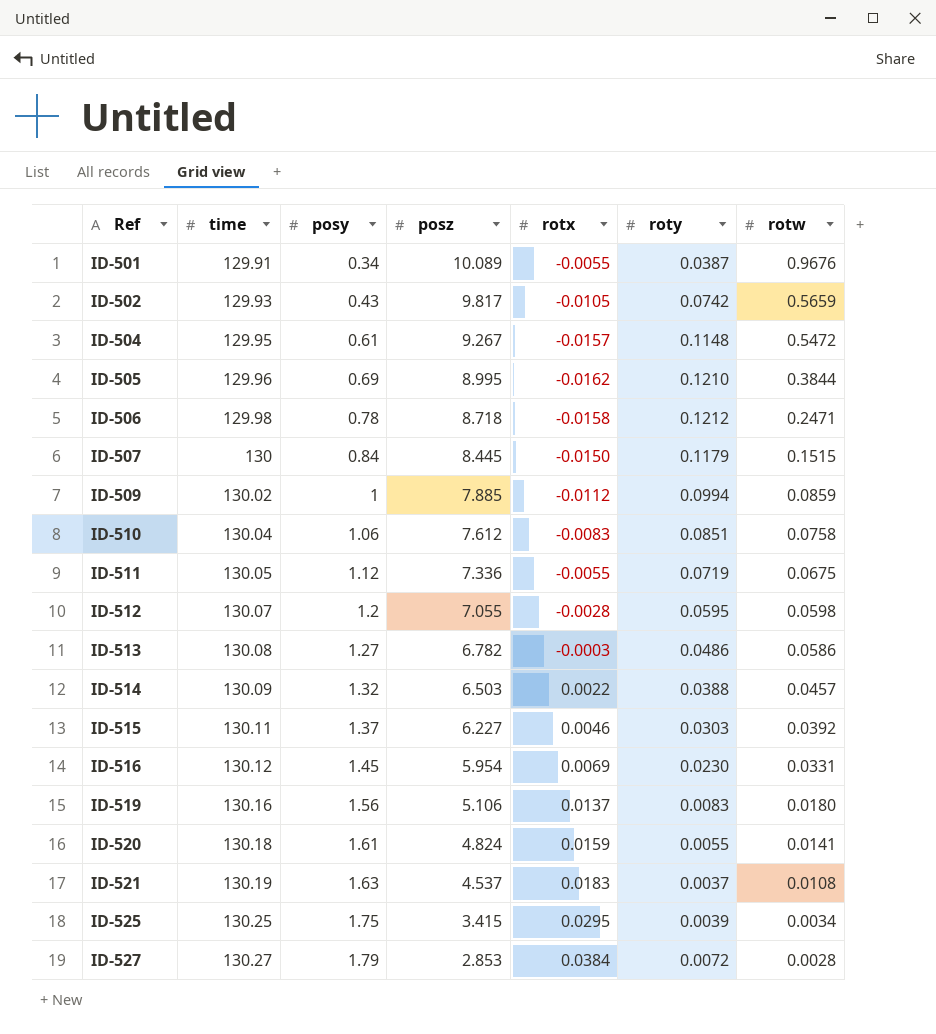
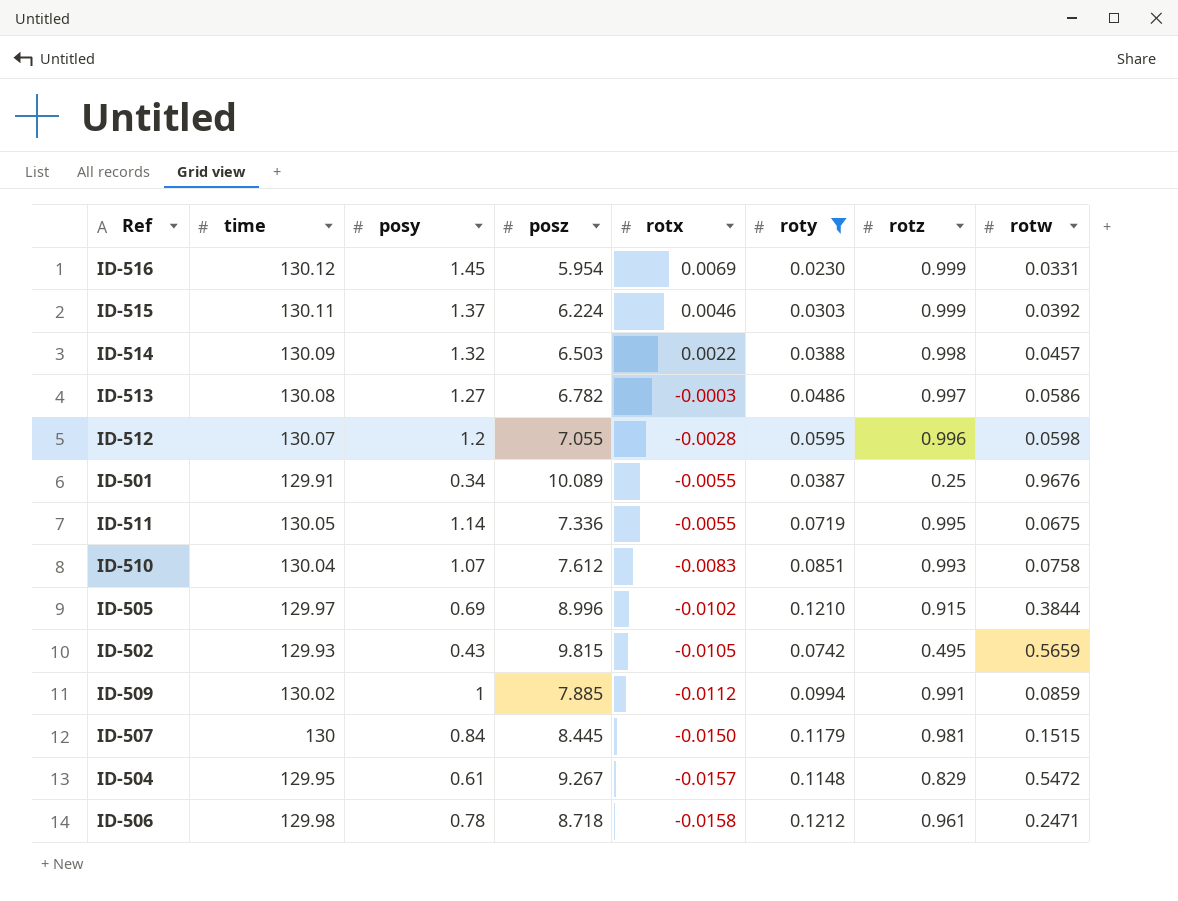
filter: none -> roty >= 0.0230
row order: Ref ascending -> rotx descending
column rotz | position: none -> 7
ID-515 | posz: 6.227 -> 6.224
ID-511 | posy: 1.12 -> 1.14
ID-510 | posy: 1.06 -> 1.07
ID-505 | time: 129.96 -> 129.97
ID-505 | posz: 8.995 -> 8.996
ID-505 | rotx: -0.0162 -> -0.0102
ID-502 | posz: 9.817 -> 9.815

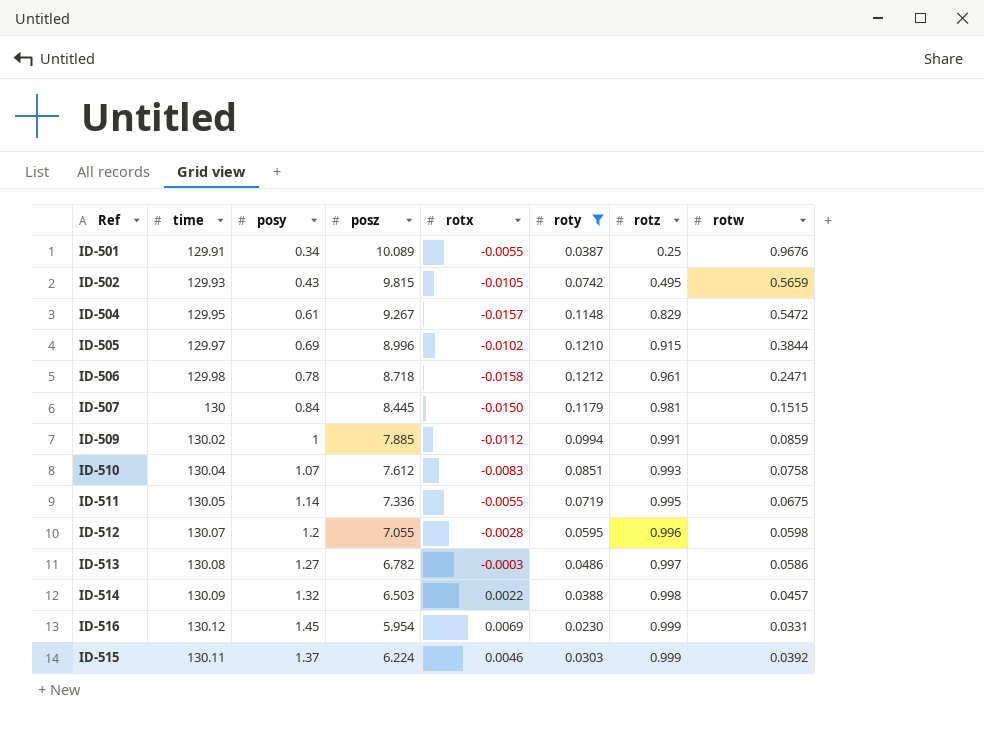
row order: rotx descending -> rotz ascending

